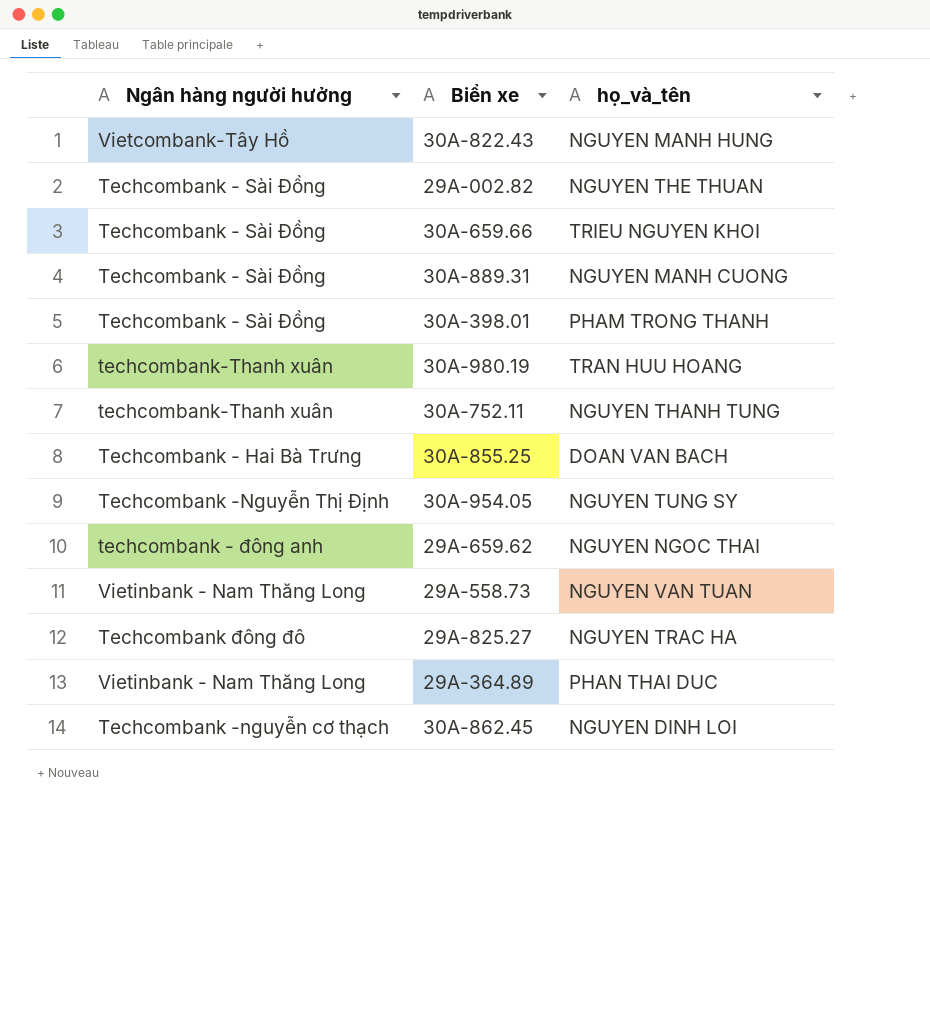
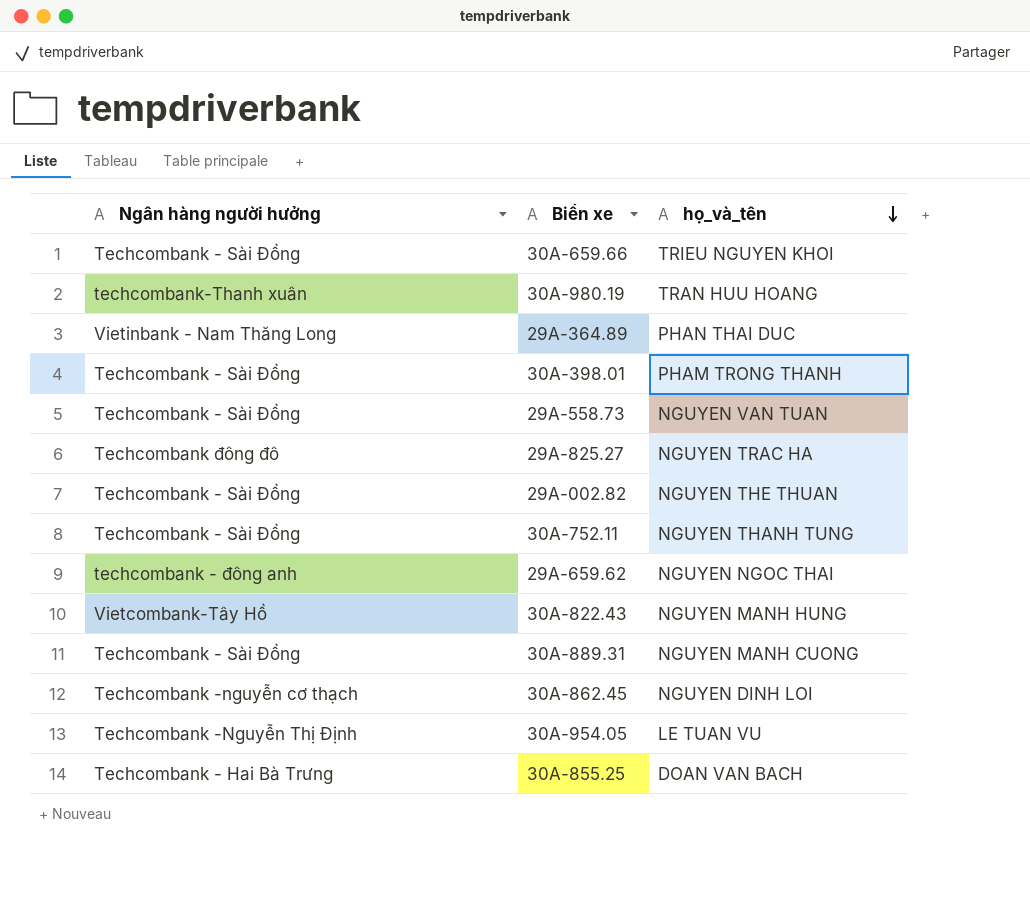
row order: none -> họ_và_tên descending
29A-558.73 | Ngân hàng người hưởng: Vietinbank - Nam Thăng Long -> Techcombank - Sài Đồng
30A-752.11 | Ngân hàng người hưởng: techcombank-Thanh xuân -> Techcombank - Sài Đồng
30A-954.05 | họ_và_tên: NGUYEN TUNG SY -> LE TUAN VU

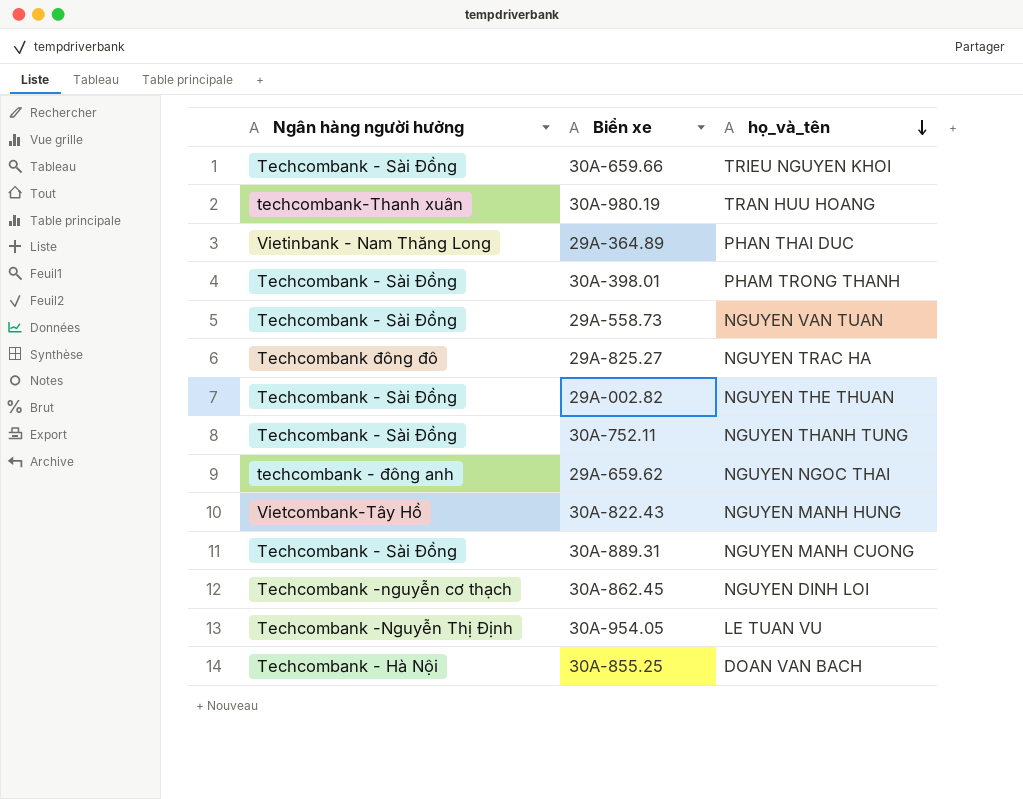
30A-855.25 | Ngân hàng người hưởng: Techcombank - Hai Bà Trưng -> Techcombank - Hà Nội

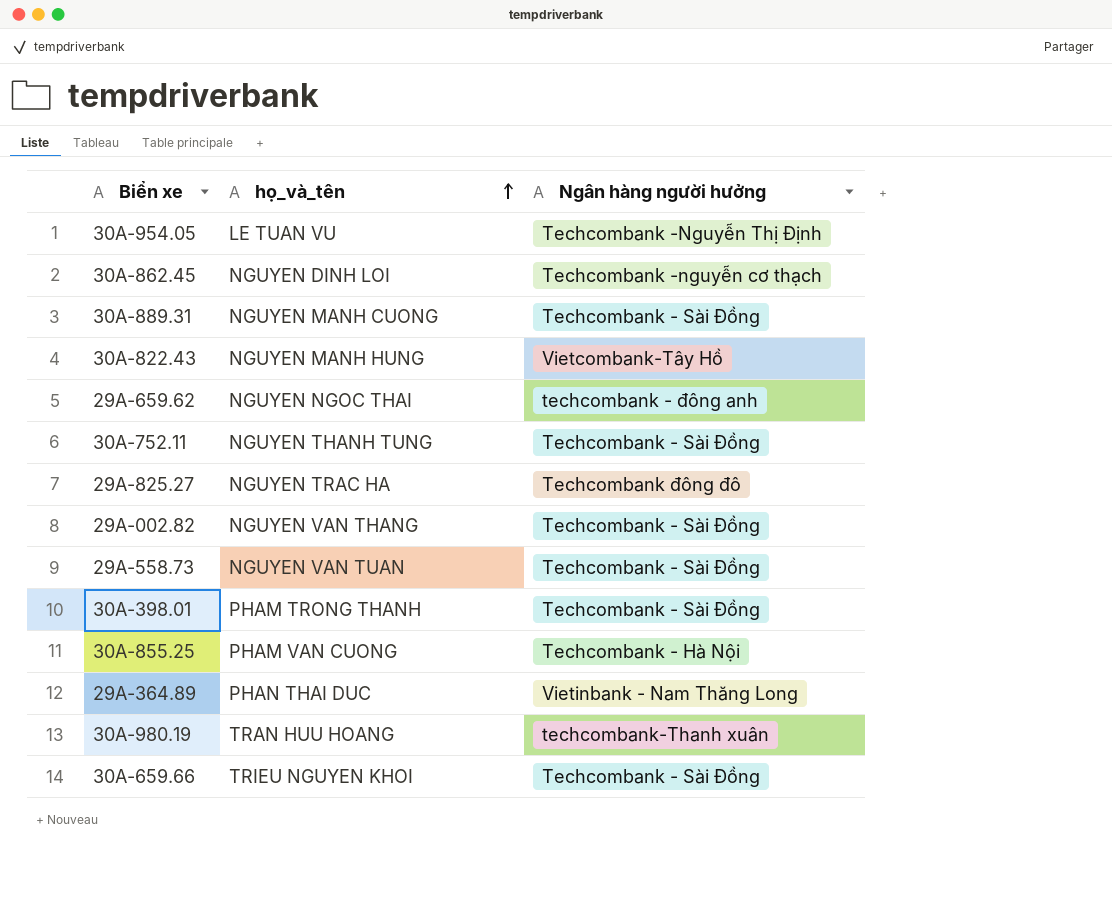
row order: họ_và_tên descending -> họ_và_tên ascending
column Ngân hàng người hưởng | position: 1 -> 3
29A-002.82 | họ_và_tên: NGUYEN THE THUAN -> NGUYEN VAN THANG
30A-855.25 | họ_và_tên: DOAN VAN BACH -> PHAM VAN CUONG

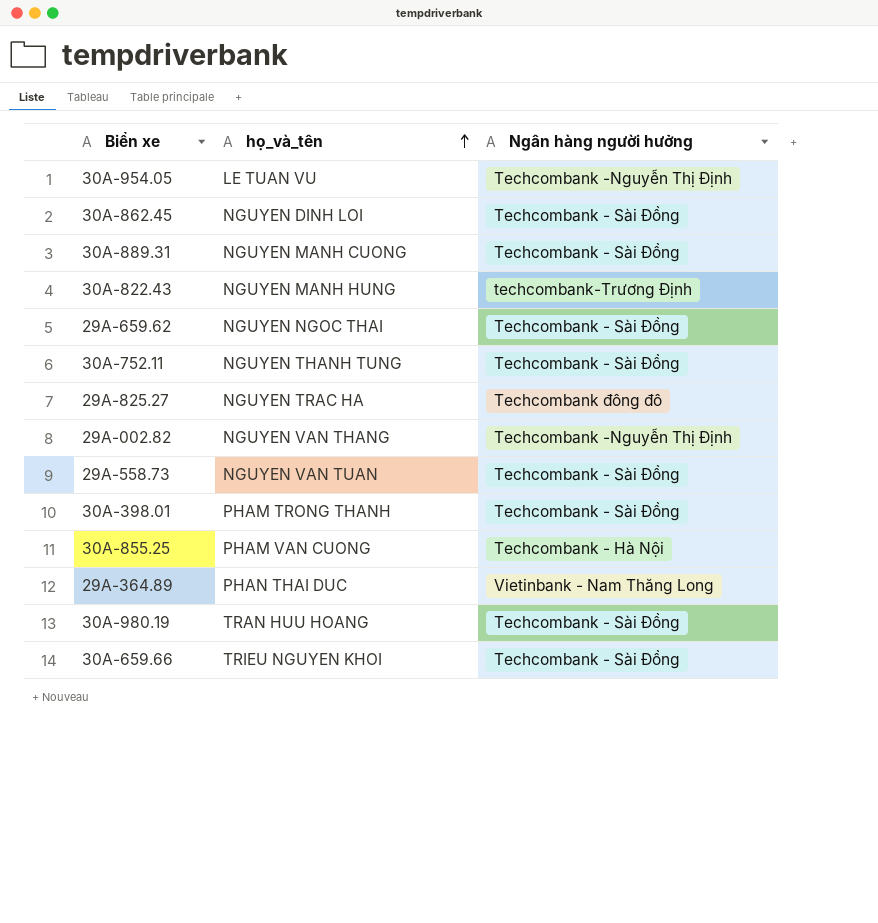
30A-862.45 | Ngân hàng người hưởng: Techcombank -nguyễn cơ thạch -> Techcombank - Sài Đồng
30A-822.43 | Ngân hàng người hưởng: Vietcombank-Tây Hồ -> techcombank-Trương Định
29A-659.62 | Ngân hàng người hưởng: techcombank - đông anh -> Techcombank - Sài Đồng
29A-002.82 | Ngân hàng người hưởng: Techcombank - Sài Đồng -> Techcombank -Nguyễn Thị Định
30A-980.19 | Ngân hàng người hưởng: techcombank-Thanh xuân -> Techcombank - Sài Đồng

